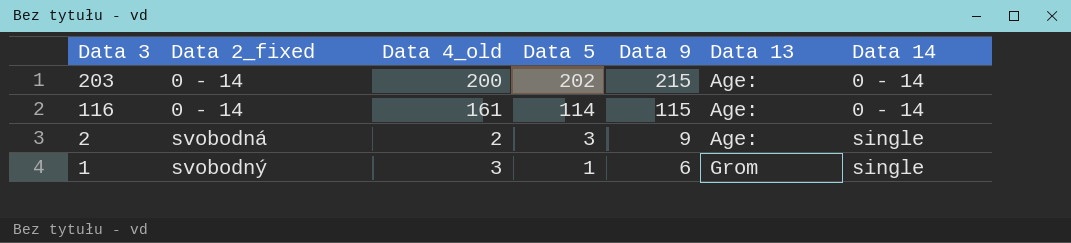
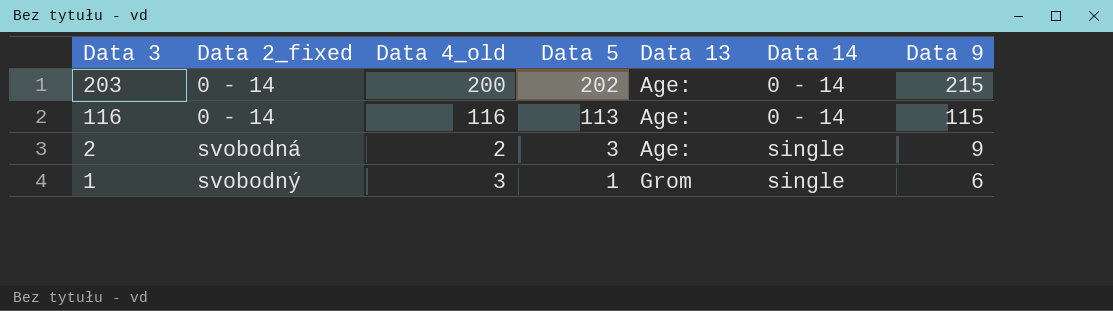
column Data 9 | position: 5 -> 7
116 | Data 4_old: 161 -> 116
116 | Data 5: 114 -> 113

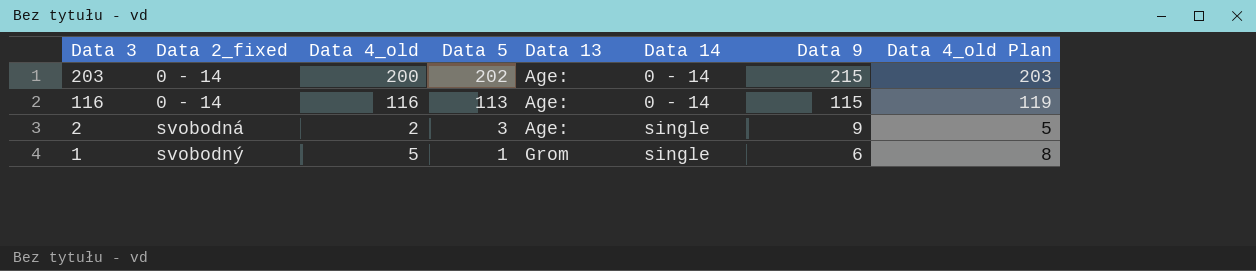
column Data 4_old Plan | formula: none -> [Data 4_old] + 3
1 | Data 4_old: 3 -> 5

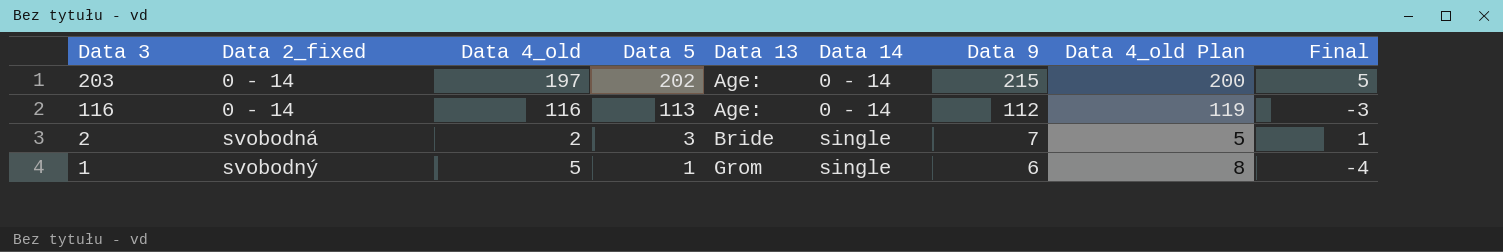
column Final | formula: none -> [Data 5] - [Data 4_old]
203 | Data 4_old: 200 -> 197
203 | Data 4_old Plan: 203 -> 200
116 | Data 9: 115 -> 112
2 | Data 13: Age: -> Bride
2 | Data 9: 9 -> 7

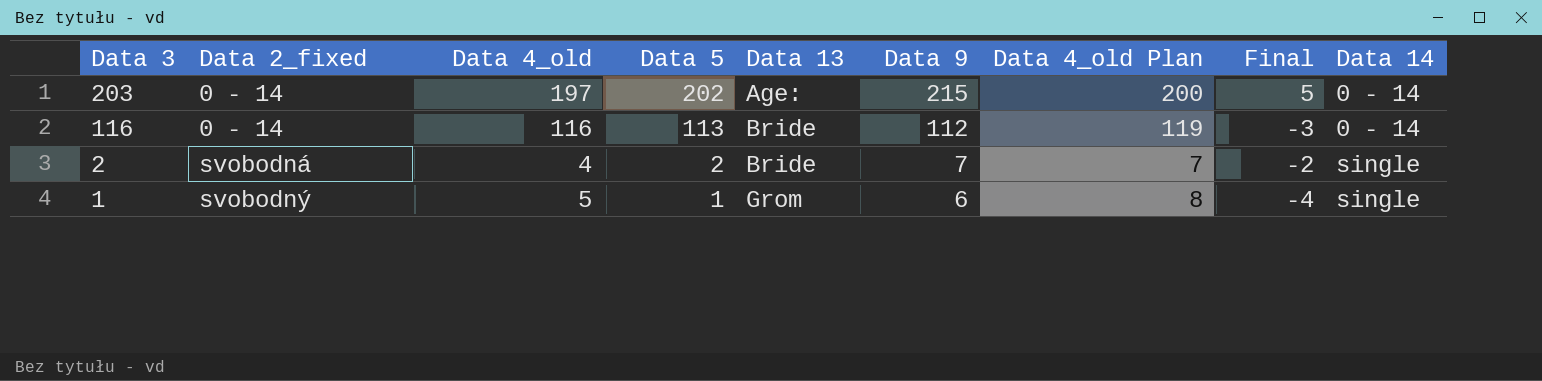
column Data 14 | position: 6 -> 9
116 | Data 13: Age: -> Bride
2 | Data 4_old: 2 -> 4
2 | Data 5: 3 -> 2
2 | Data 4_old Plan: 5 -> 7
2 | Final: 1 -> -2

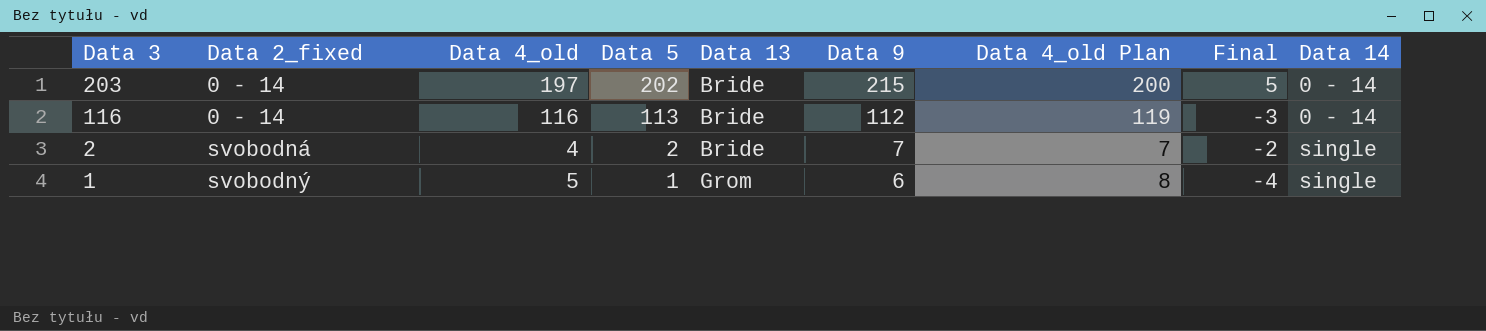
203 | Data 13: Age: -> Bride

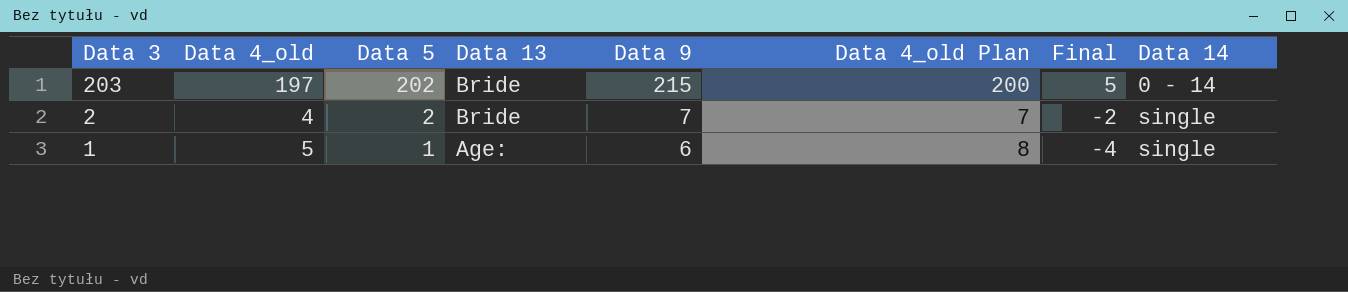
column Data 2_fixed | position: 2 -> none
row 116: 0 - 14 | 116 | 113 | Bride | 112 | 119 | -3 | 0 - 14 -> none
1 | Data 13: Grom -> Age:

